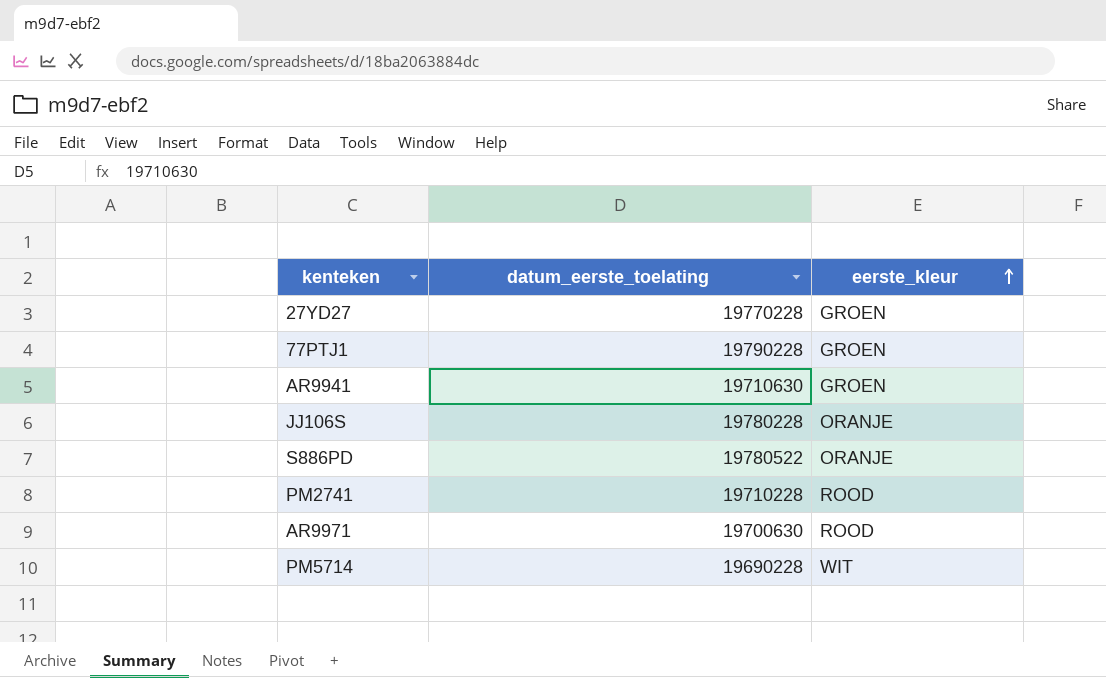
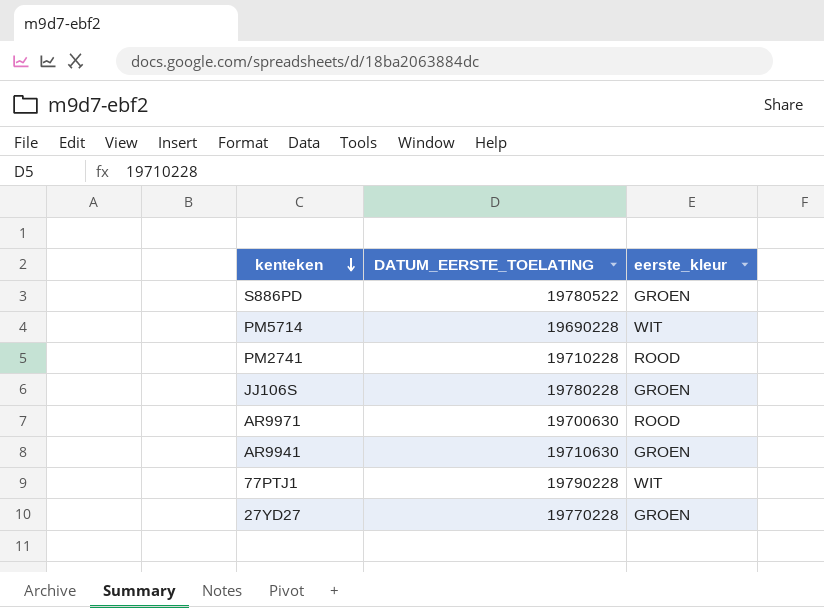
row order: eerste_kleur ascending -> kenteken descending
column name: datum_eerste_toelating -> DATUM_EERSTE_TOELATING
S886PD | eerste_kleur: ORANJE -> GROEN
JJ106S | eerste_kleur: ORANJE -> GROEN
77PTJ1 | eerste_kleur: GROEN -> WIT

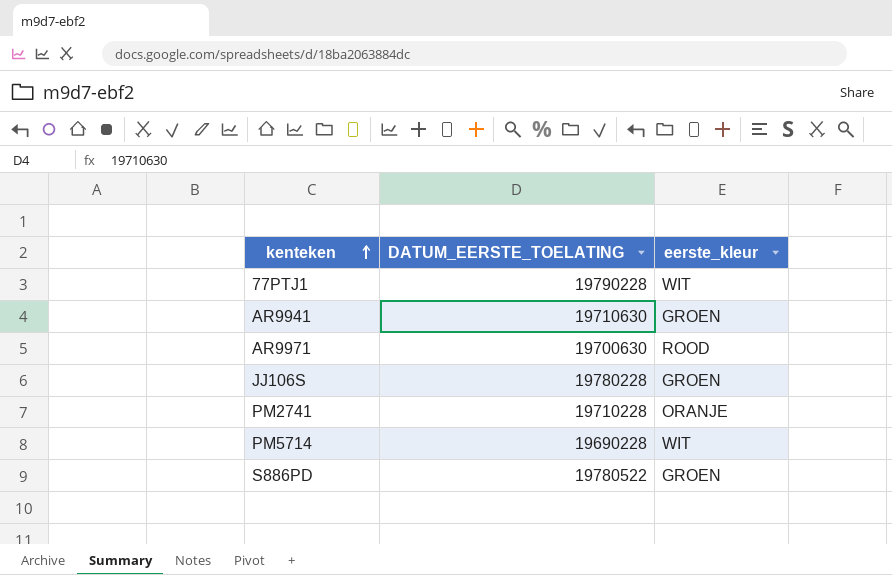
row order: kenteken descending -> kenteken ascending
row 27YD27: 19770228 | GROEN -> none
PM2741 | eerste_kleur: ROOD -> ORANJE

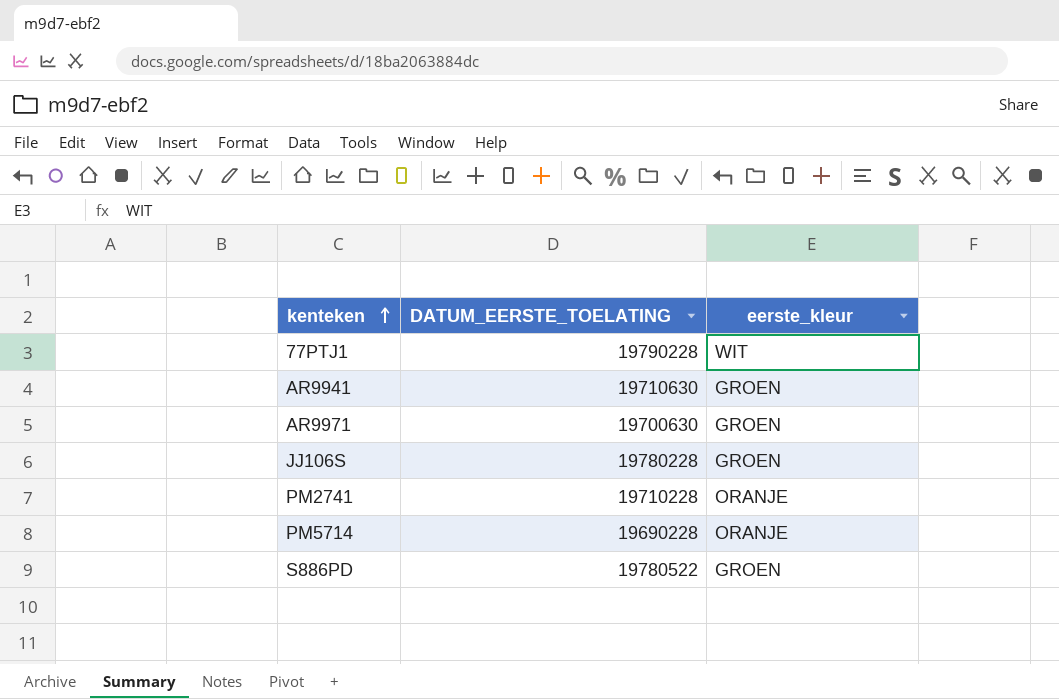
AR9971 | eerste_kleur: ROOD -> GROEN
PM5714 | eerste_kleur: WIT -> ORANJE

